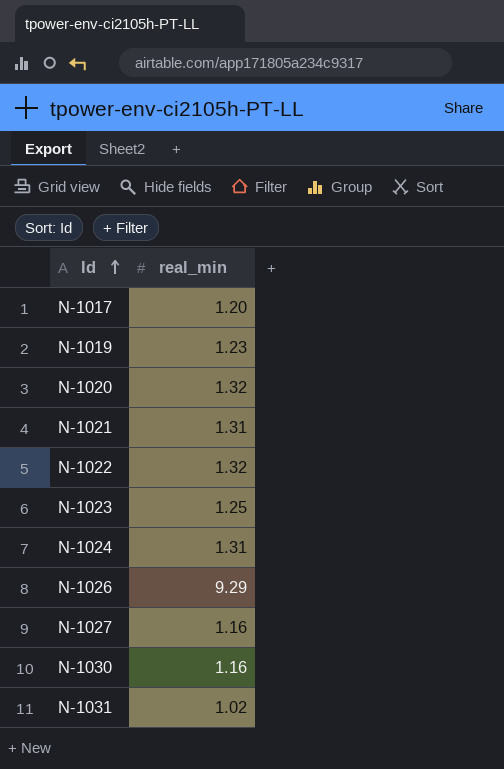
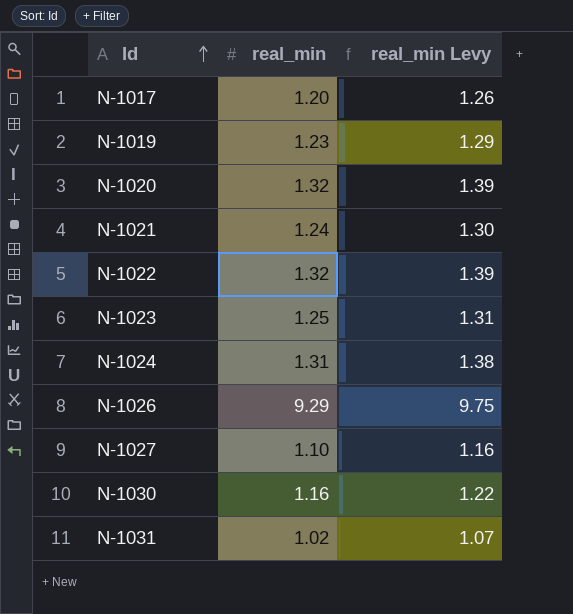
column real_min Levy | formula: none -> [real_min] * 1.05
N-1021 | real_min: 1.31 -> 1.24
N-1027 | real_min: 1.16 -> 1.10

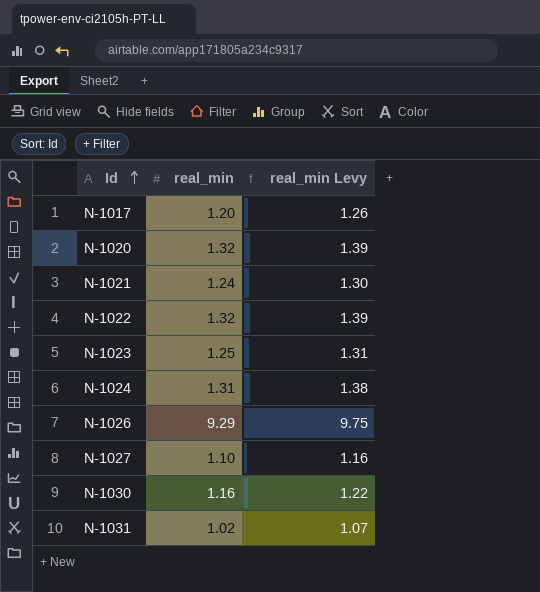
row N-1019: 1.23 | 1.29 -> none

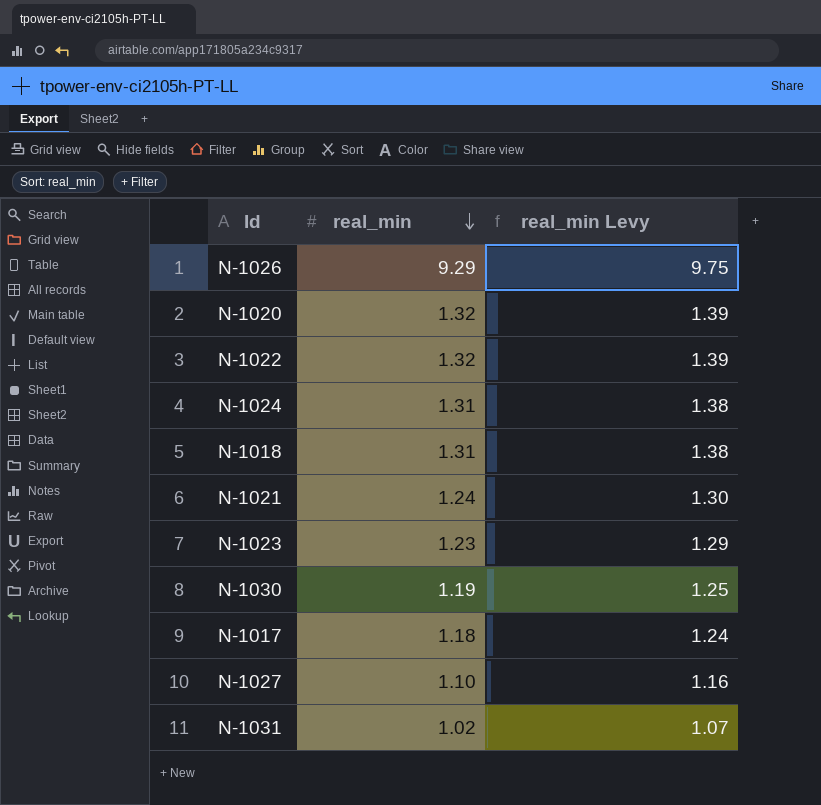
row order: Id ascending -> real_min descending
row N-1018: none -> 1.31 | 1.38
N-1023 | real_min: 1.25 -> 1.23
N-1023 | real_min Levy: 1.31 -> 1.29
N-1030 | real_min: 1.16 -> 1.19
N-1030 | real_min Levy: 1.22 -> 1.25
N-1017 | real_min: 1.20 -> 1.18
N-1017 | real_min Levy: 1.26 -> 1.24

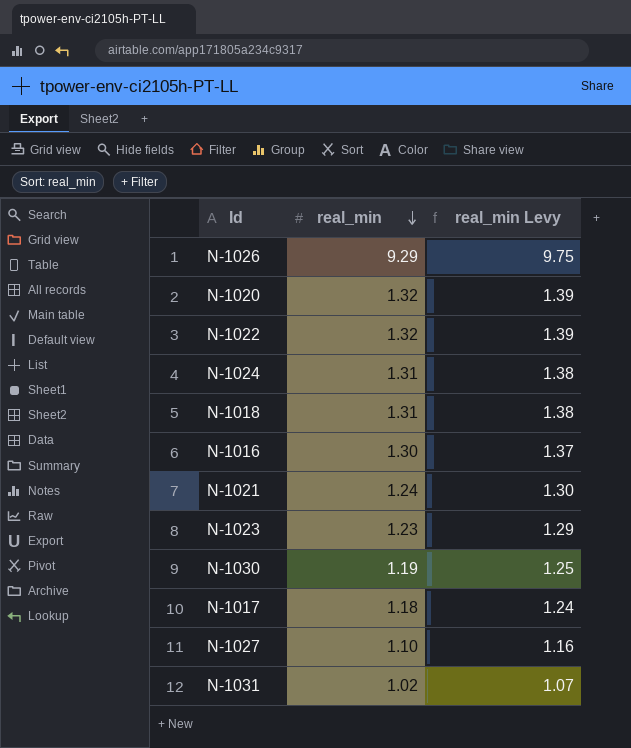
row N-1016: none -> 1.30 | 1.37

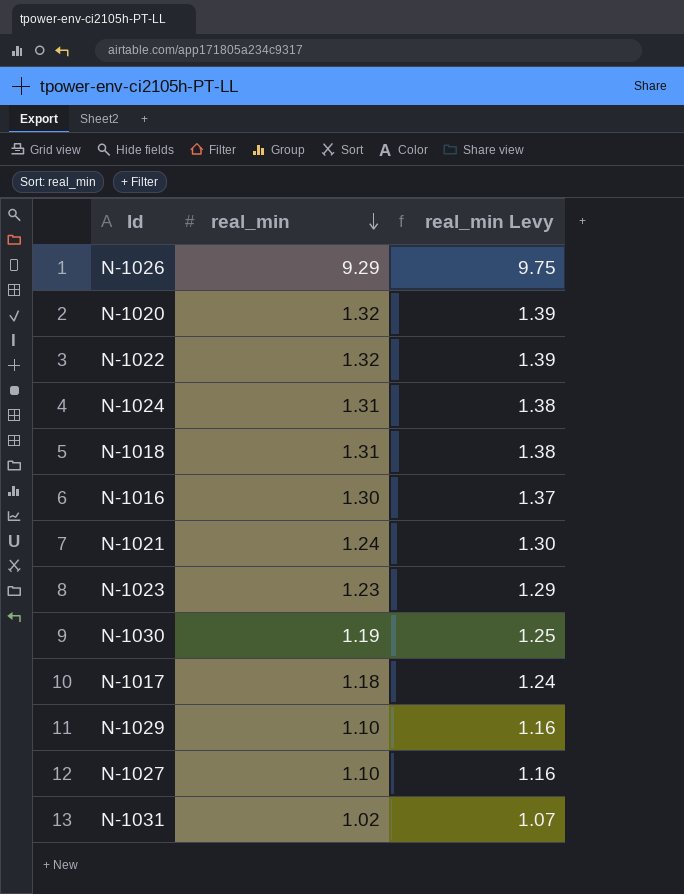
row N-1029: none -> 1.10 | 1.16

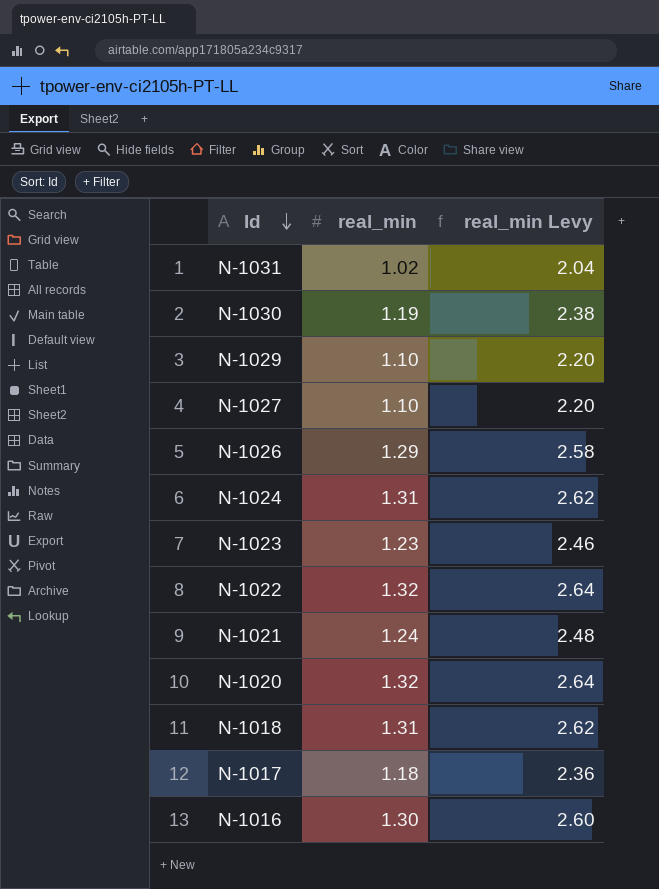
row order: real_min descending -> Id descending
column real_min Levy | formula: [real_min] * 1.05 -> [real_min] * 2
N-1026 | real_min: 9.29 -> 1.29

